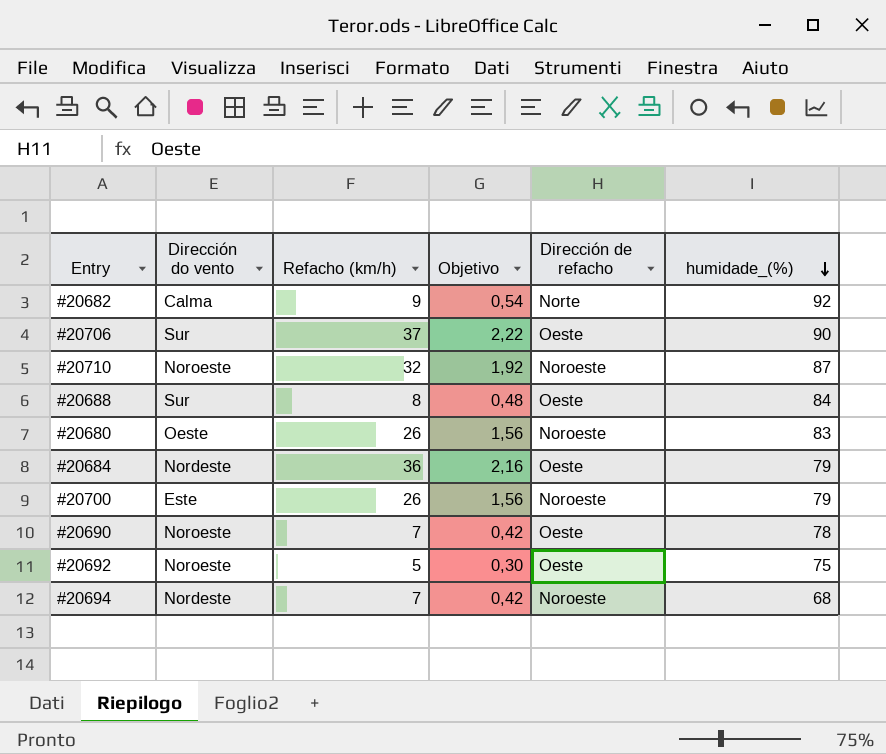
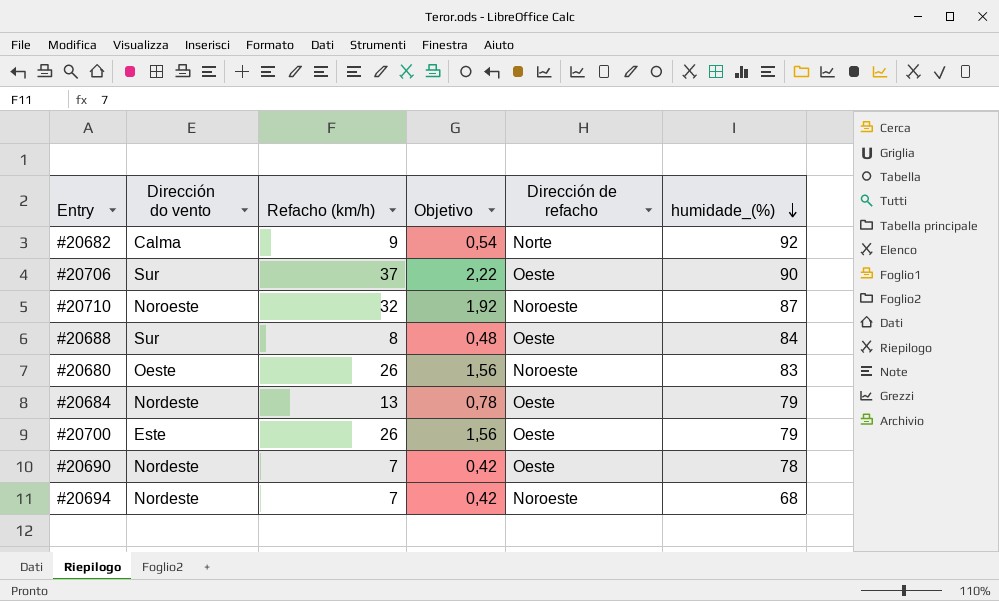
row #20692: Noroeste | 5 | 0,30 | Oeste | 75 -> none
#20684 | Refacho (km/h): 36 -> 13
#20684 | Objetivo: 2,16 -> 0,78
#20700 | Dirección de refacho: Noroeste -> Oeste
#20690 | Dirección do vento: Noroeste -> Nordeste

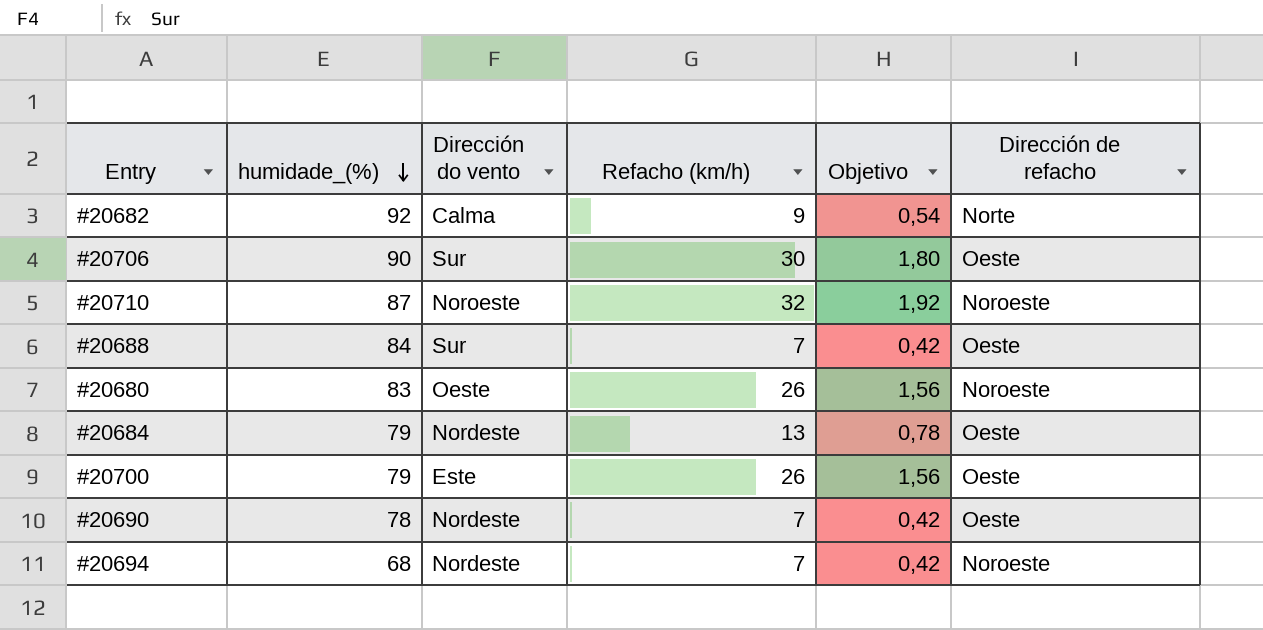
column humidade_(%) | position: 6 -> 2
#20706 | Refacho (km/h): 37 -> 30
#20706 | Objetivo: 2,22 -> 1,80
#20688 | Refacho (km/h): 8 -> 7
#20688 | Objetivo: 0,48 -> 0,42

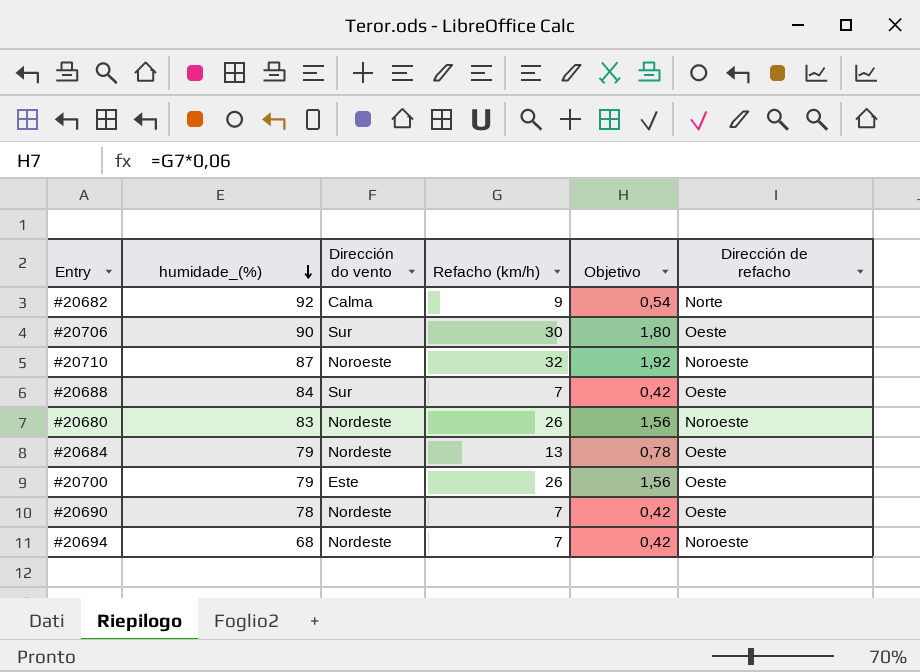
#20680 | Dirección do vento: Oeste -> Nordeste

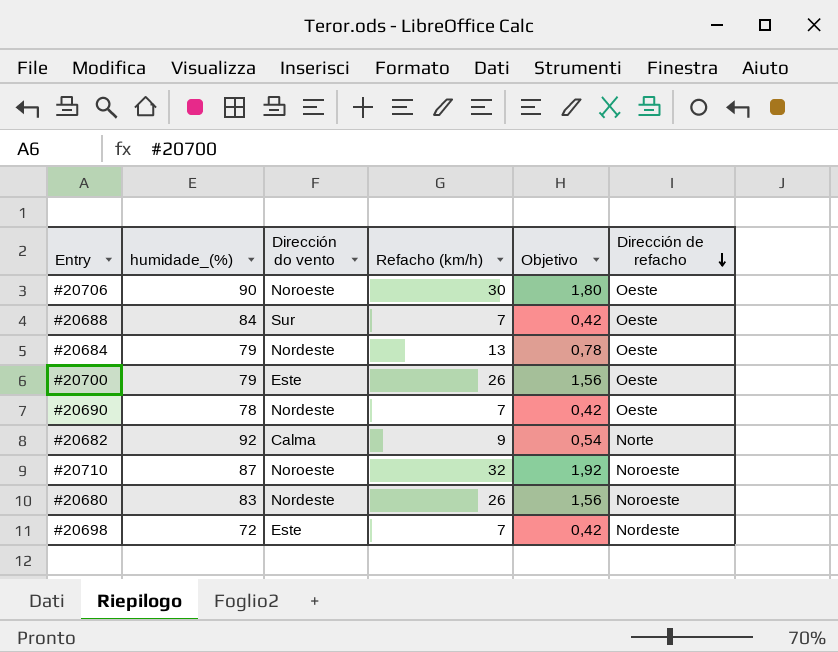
row order: humidade_(%) descending -> Dirección de refacho descending
row #20694: 68 | Nordeste | 7 | 0,42 | Noroeste -> none
#20706 | Dirección do vento: Sur -> Noroeste
row #20698: none -> 72 | Este | 7 | 0,42 | Nordeste

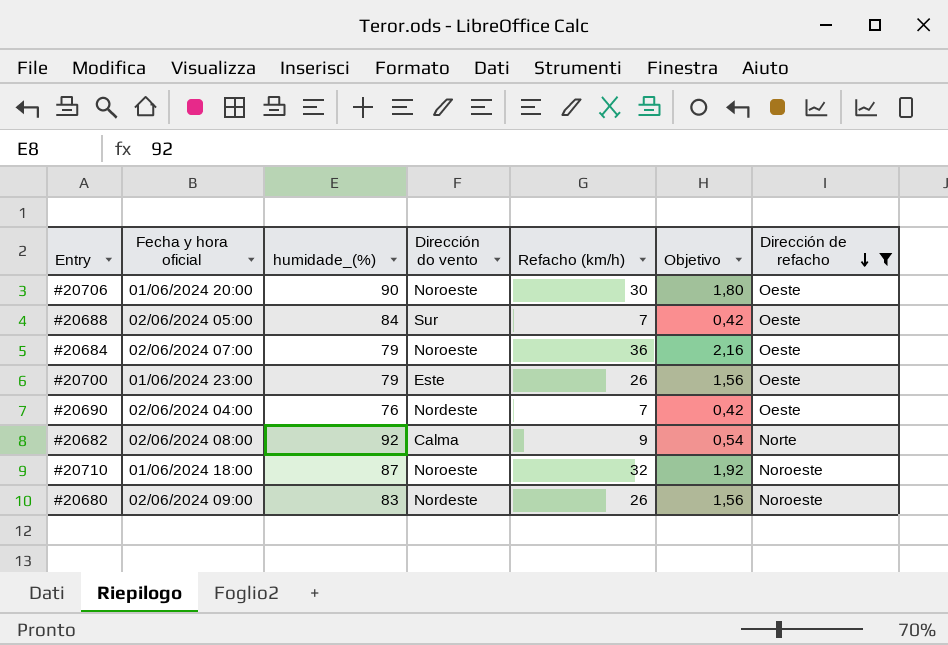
filter: none -> Dirección de refacho != Nordeste
column Fecha y hora oficial | position: none -> 2
#20684 | Dirección do vento: Nordeste -> Noroeste
#20684 | Refacho (km/h): 13 -> 36
#20684 | Objetivo: 0,78 -> 2,16
#20690 | humidade_(%): 78 -> 76

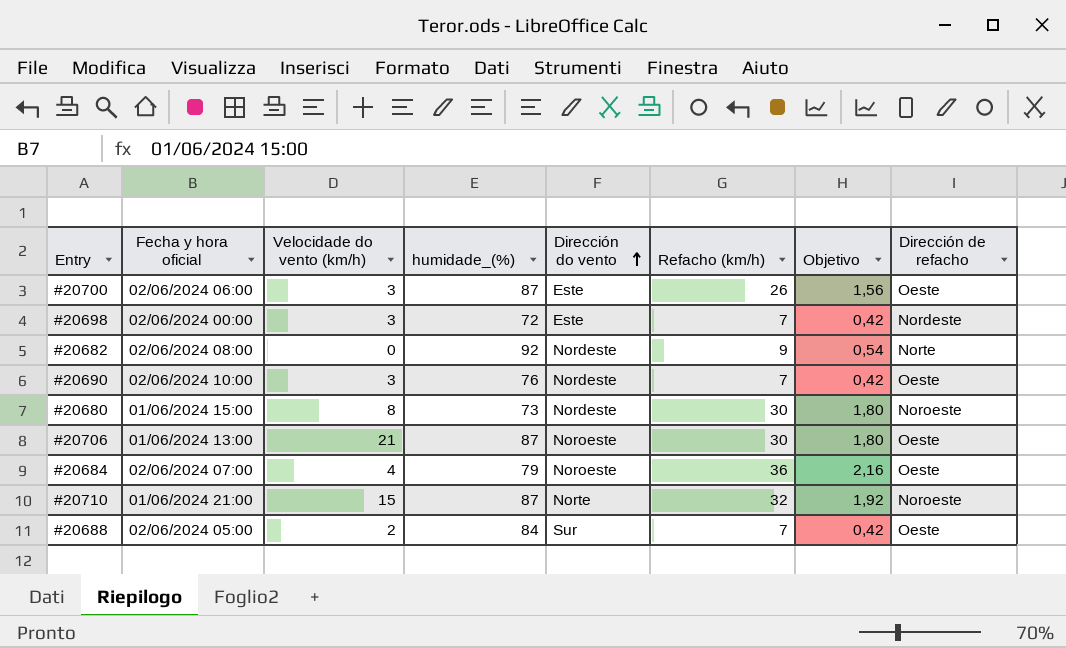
filter: Dirección de refacho != Nordeste -> none
row order: Dirección de refacho descending -> Dirección do vento ascending
column Velocidade do vento (km/h) | position: none -> 3
#20700 | Fecha y hora oficial: 01/06/2024 23:00 -> 02/06/2024 06:00
#20700 | humidade_(%): 79 -> 87
#20682 | Dirección do vento: Calma -> Nordeste
#20690 | Fecha y hora oficial: 02/06/2024 04:00 -> 02/06/2024 10:00
#20680 | Fecha y hora oficial: 02/06/2024 09:00 -> 01/06/2024 15:00
#20680 | humidade_(%): 83 -> 73
#20680 | Refacho (km/h): 26 -> 30
#20680 | Objetivo: 1,56 -> 1,80
#20706 | Fecha y hora oficial: 01/06/2024 20:00 -> 01/06/2024 13:00
#20706 | humidade_(%): 90 -> 87
#20710 | Fecha y hora oficial: 01/06/2024 18:00 -> 01/06/2024 21:00
#20710 | Dirección do vento: Noroeste -> Norte

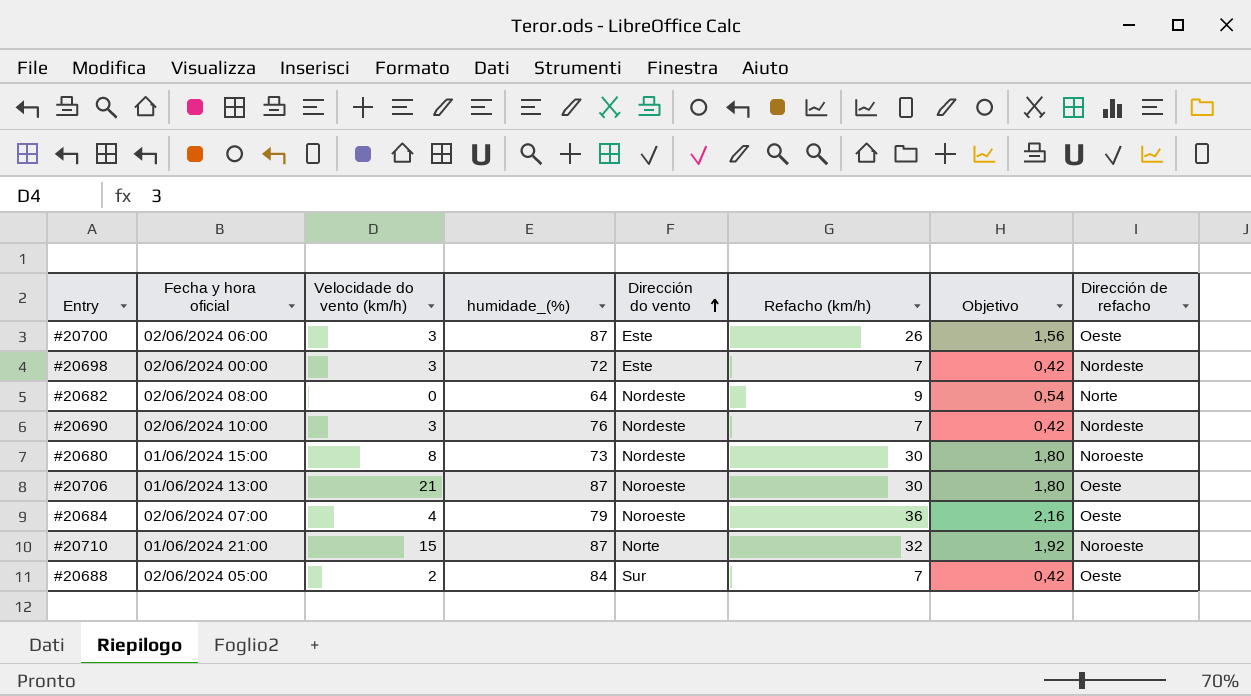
#20682 | humidade_(%): 92 -> 64
#20690 | Dirección de refacho: Oeste -> Nordeste

